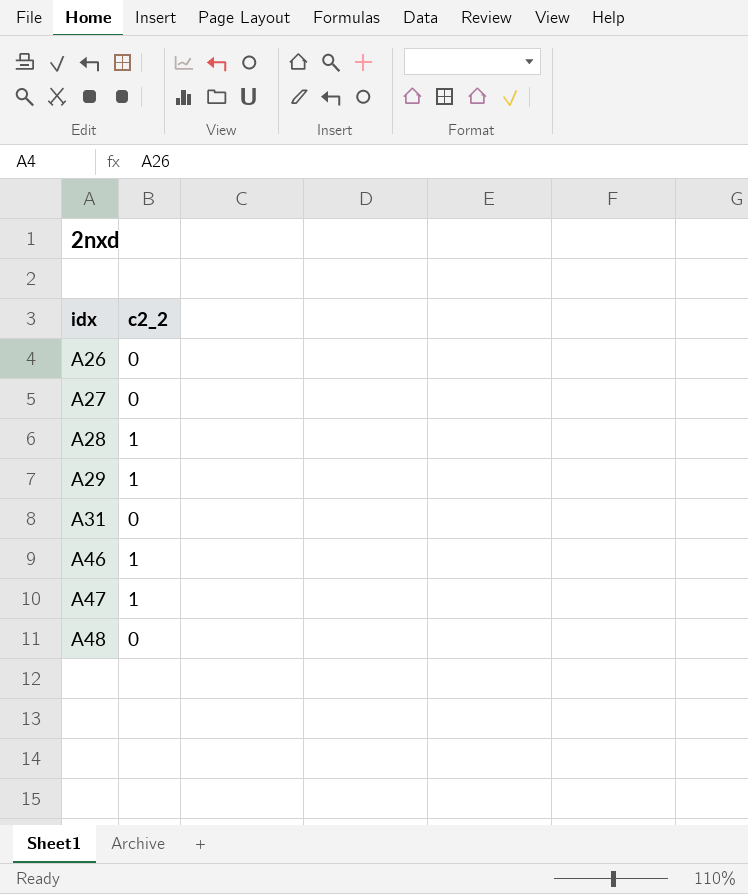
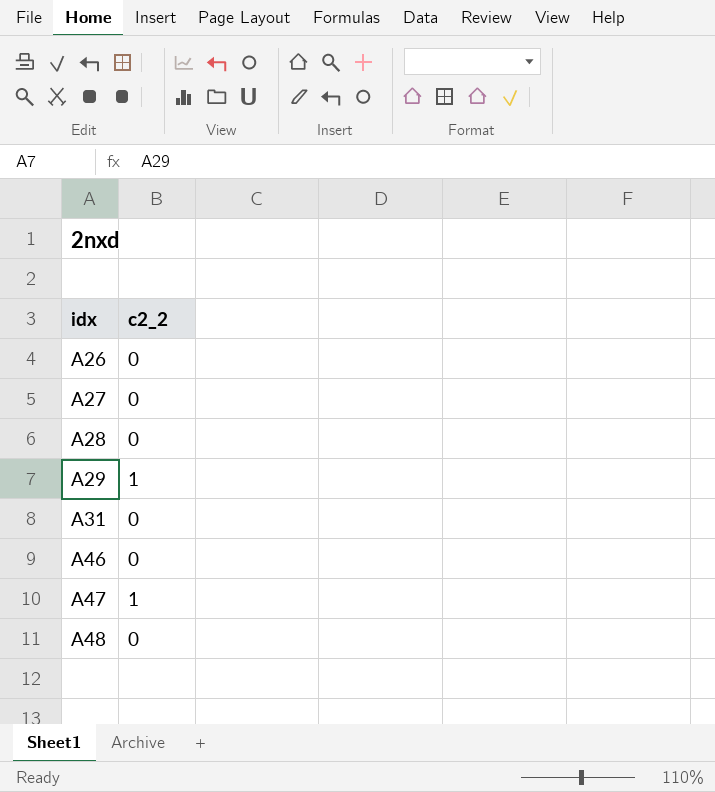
A28 | c2_2: 1 -> 0
A46 | c2_2: 1 -> 0

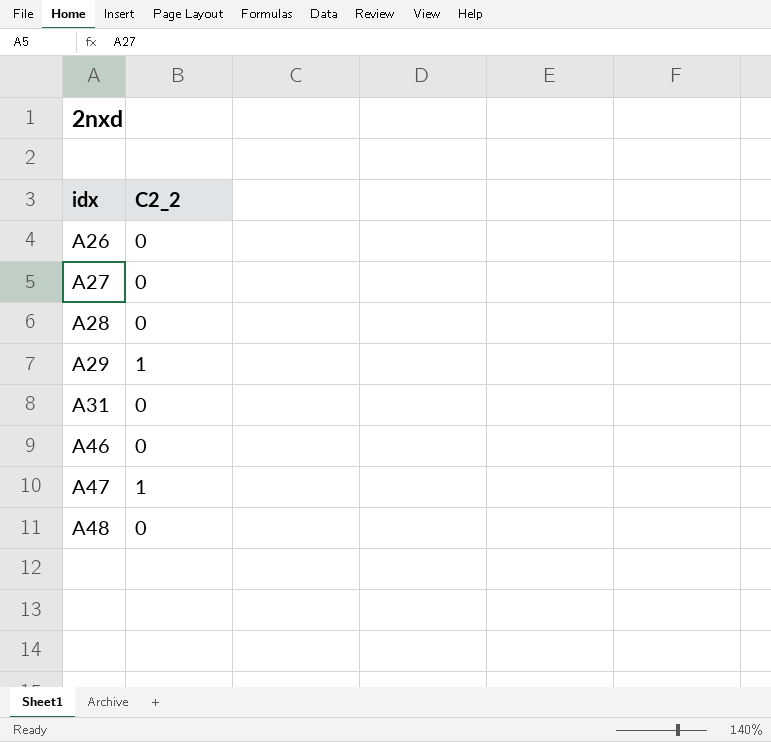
column name: c2_2 -> C2_2

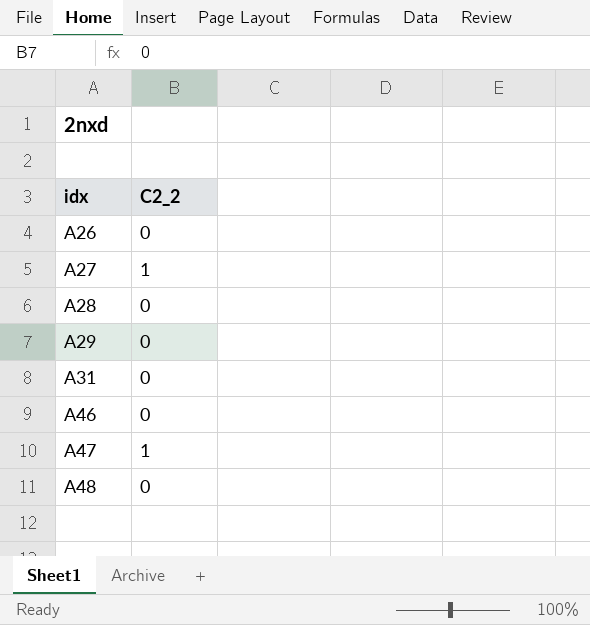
A27 | C2_2: 0 -> 1
A29 | C2_2: 1 -> 0

